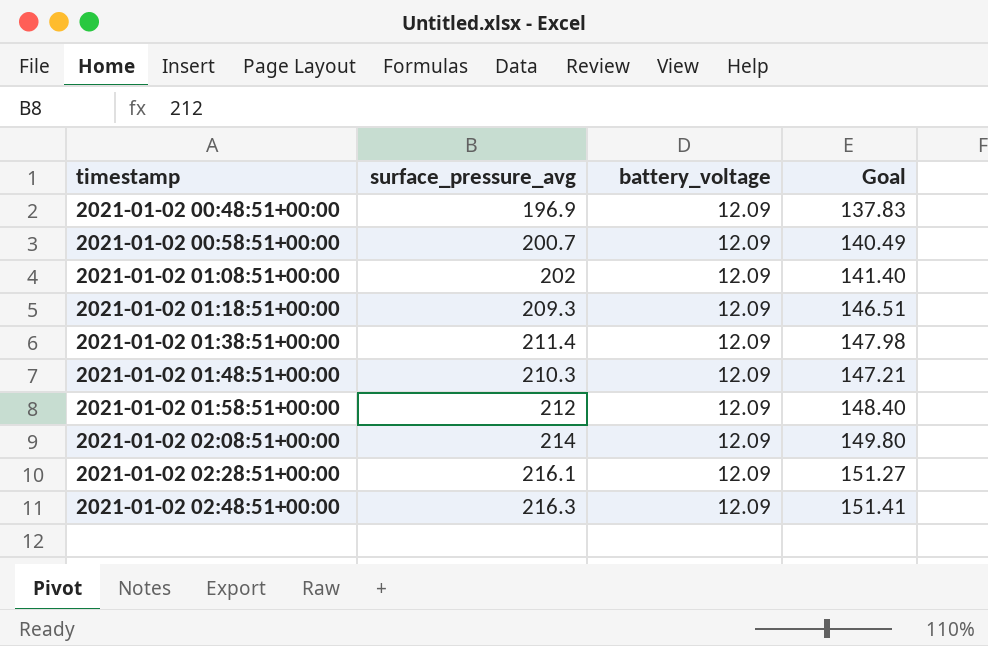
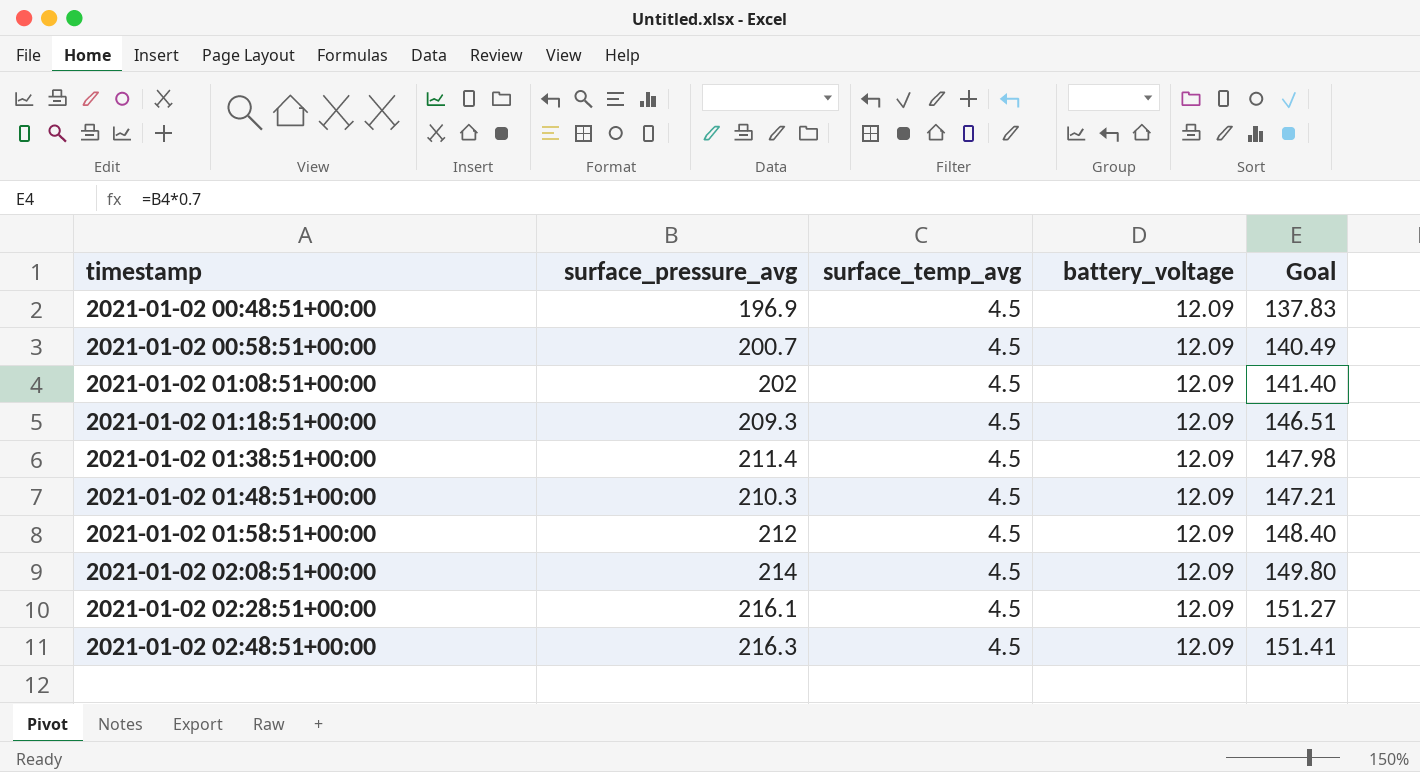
column surface_temp_avg | position: none -> 3

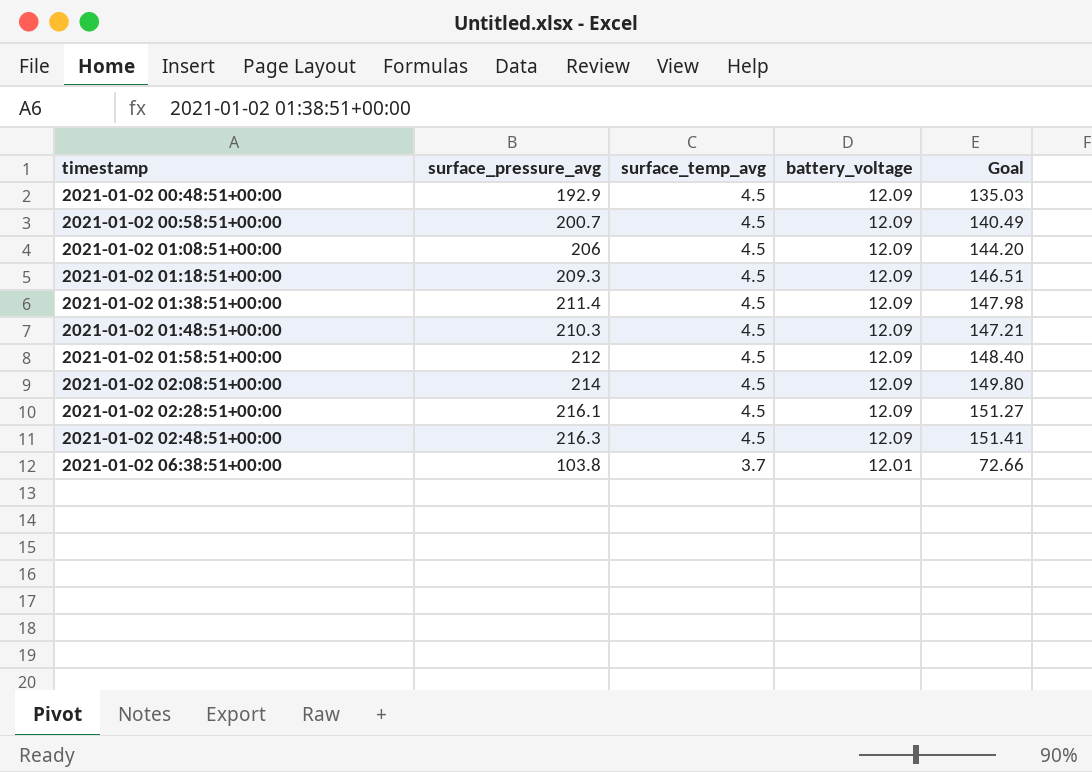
2021-01-02 00:48:51+00:00 | surface_pressure_avg: 196.9 -> 192.9
2021-01-02 00:48:51+00:00 | Goal: 137.83 -> 135.03
2021-01-02 01:08:51+00:00 | surface_pressure_avg: 202 -> 206
2021-01-02 01:08:51+00:00 | Goal: 141.40 -> 144.20
row 2021-01-02 06:38:51+00:00: none -> 103.8 | 3.7 | 12.01 | 72.66

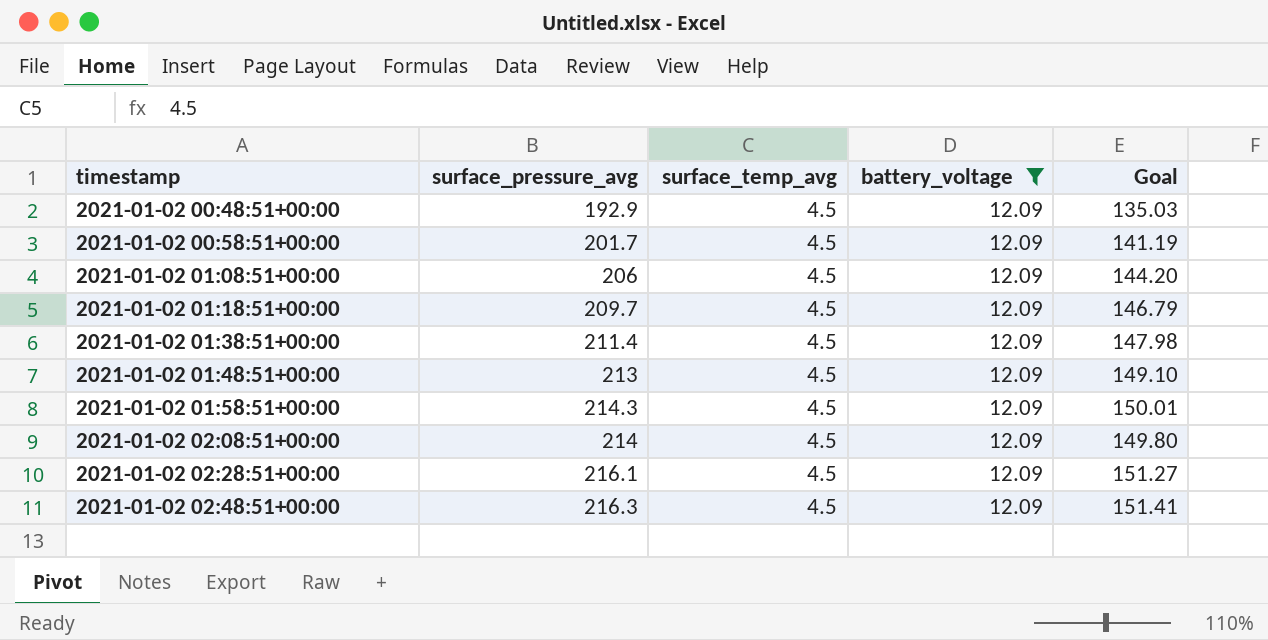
filter: none -> battery_voltage = 12.09
2021-01-02 00:58:51+00:00 | surface_pressure_avg: 200.7 -> 201.7
2021-01-02 00:58:51+00:00 | Goal: 140.49 -> 141.19
2021-01-02 01:18:51+00:00 | surface_pressure_avg: 209.3 -> 209.7
2021-01-02 01:18:51+00:00 | Goal: 146.51 -> 146.79
2021-01-02 01:48:51+00:00 | surface_pressure_avg: 210.3 -> 213
2021-01-02 01:48:51+00:00 | Goal: 147.21 -> 149.10
2021-01-02 01:58:51+00:00 | surface_pressure_avg: 212 -> 214.3
2021-01-02 01:58:51+00:00 | Goal: 148.40 -> 150.01

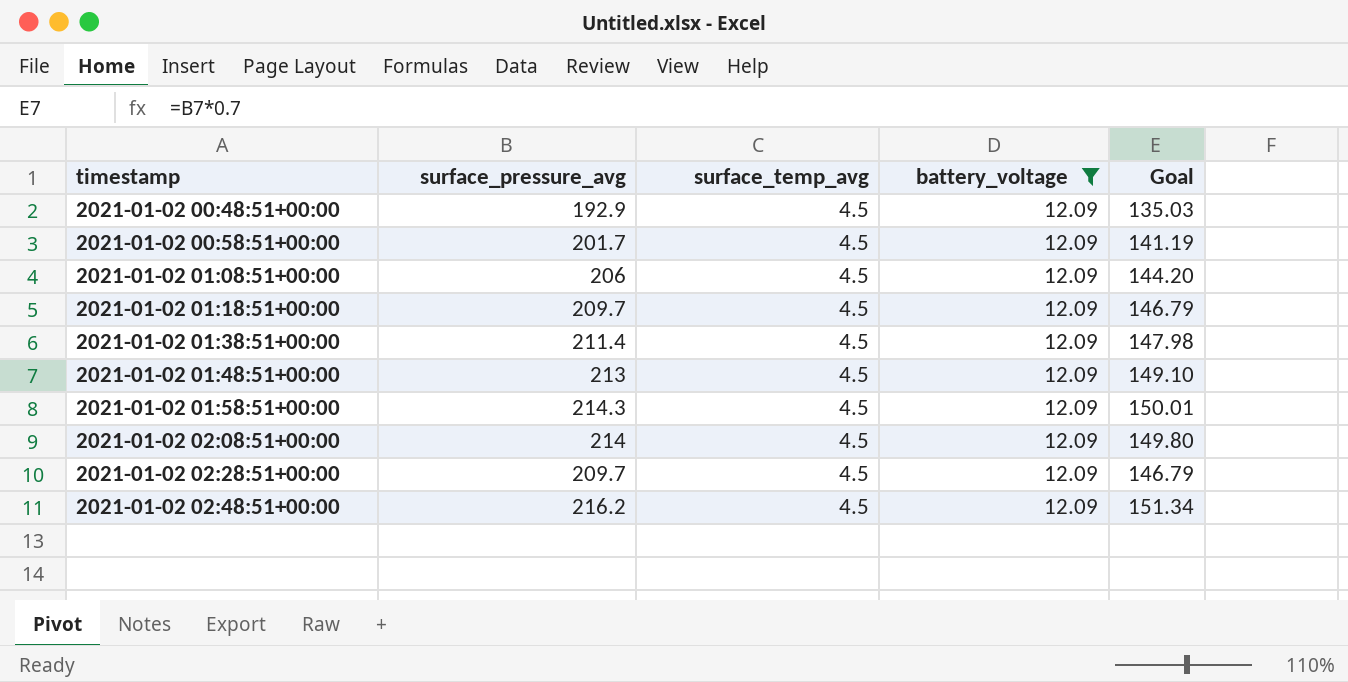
2021-01-02 02:28:51+00:00 | surface_pressure_avg: 216.1 -> 209.7
2021-01-02 02:28:51+00:00 | Goal: 151.27 -> 146.79
2021-01-02 02:48:51+00:00 | surface_pressure_avg: 216.3 -> 216.2
2021-01-02 02:48:51+00:00 | Goal: 151.41 -> 151.34

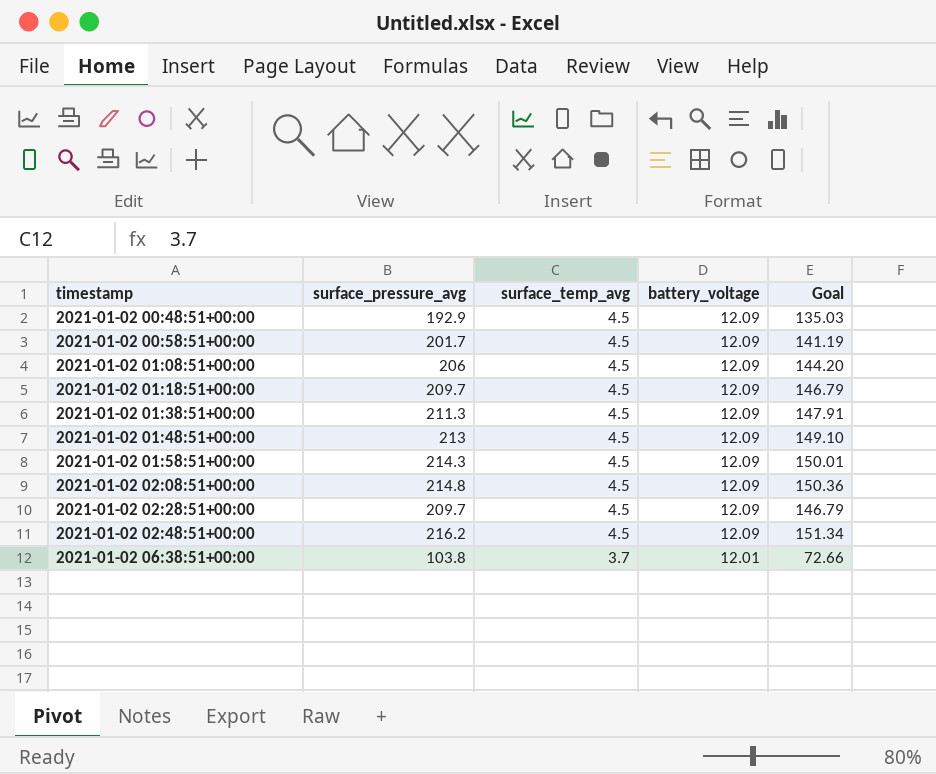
filter: battery_voltage = 12.09 -> none
2021-01-02 01:38:51+00:00 | surface_pressure_avg: 211.4 -> 211.3
2021-01-02 01:38:51+00:00 | Goal: 147.98 -> 147.91
2021-01-02 02:08:51+00:00 | surface_pressure_avg: 214 -> 214.8
2021-01-02 02:08:51+00:00 | Goal: 149.80 -> 150.36

